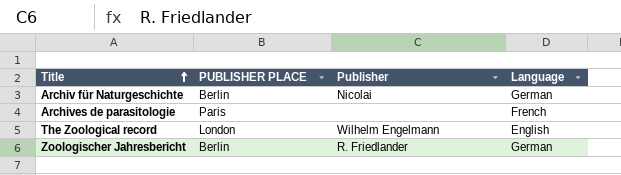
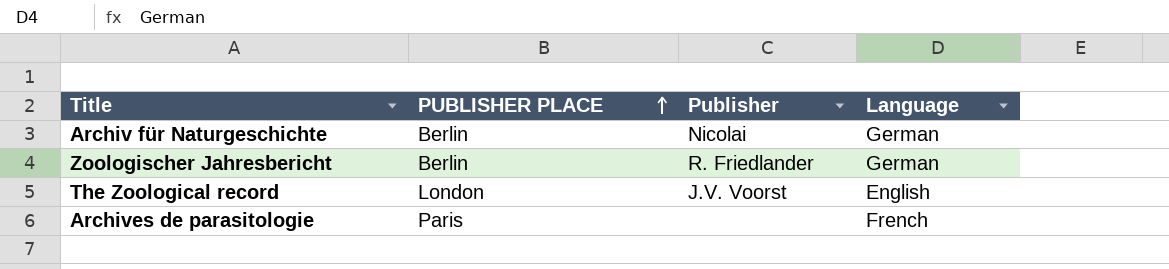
row order: Title ascending -> PUBLISHER PLACE ascending
The Zoological record | Publisher: Wilhelm Engelmann -> J.V. Voorst

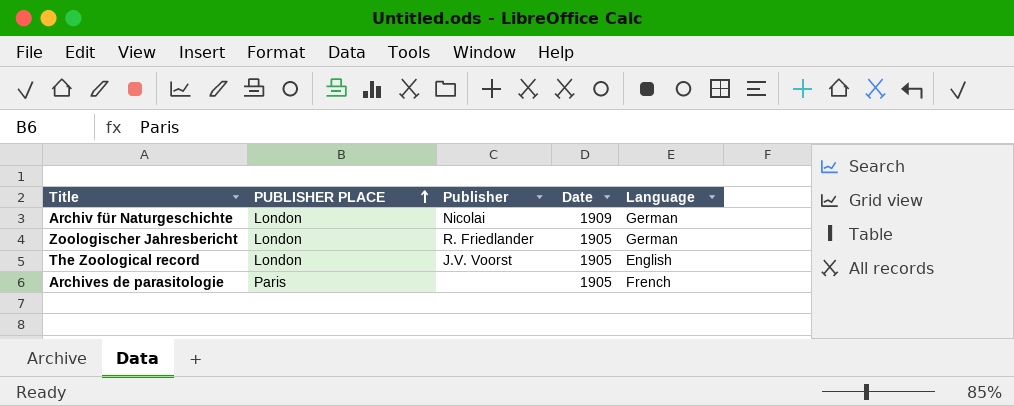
column Date | position: none -> 4
Archiv für Naturgeschichte | PUBLISHER PLACE: Berlin -> London
Zoologischer Jahresbericht | PUBLISHER PLACE: Berlin -> London

